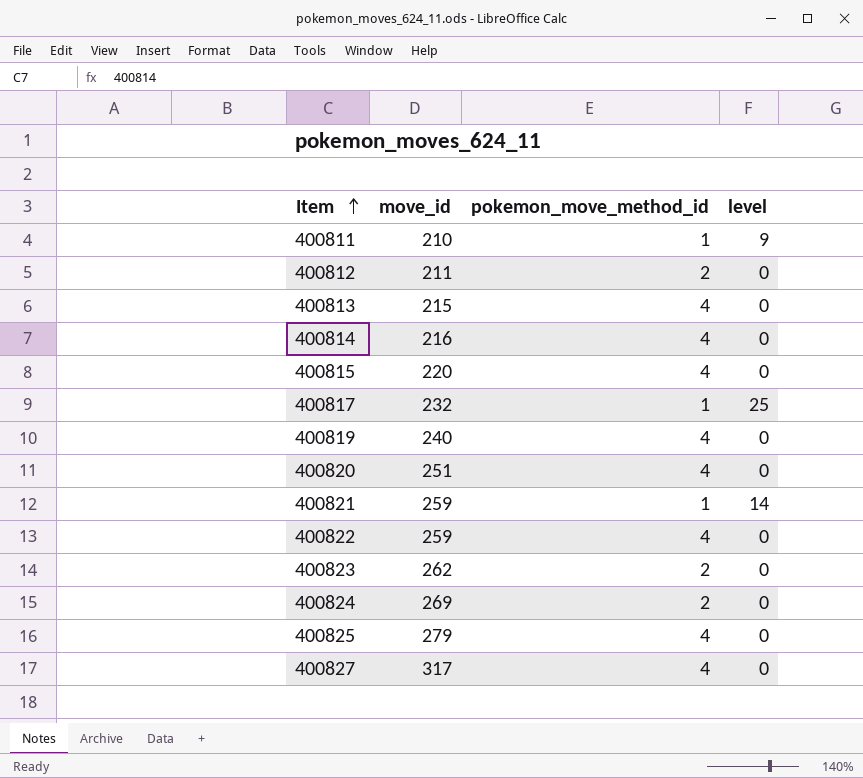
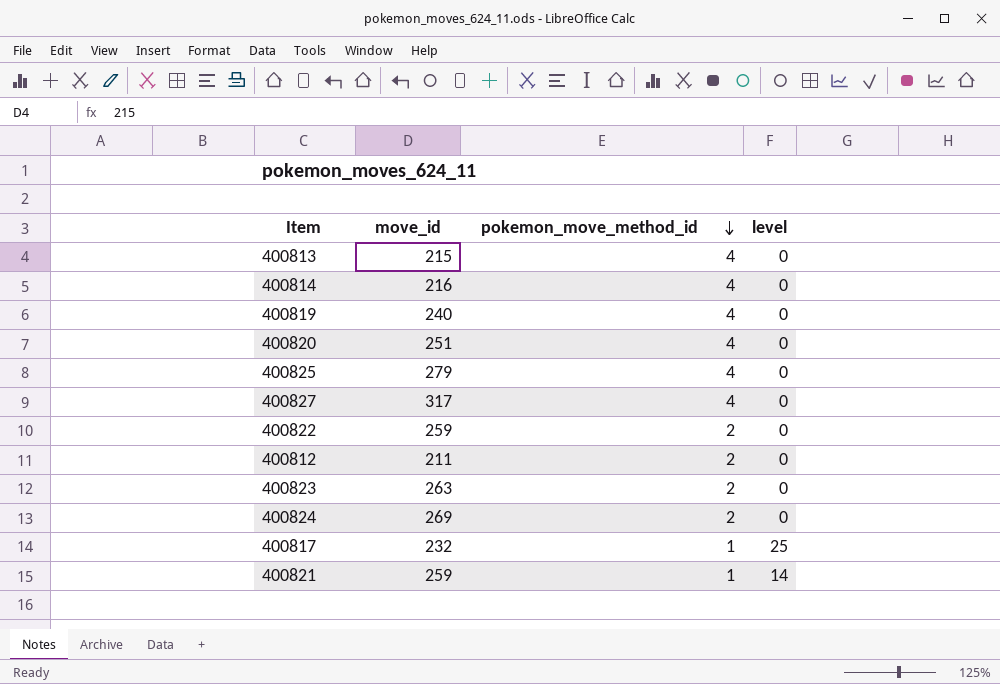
row order: Item ascending -> pokemon_move_method_id descending
row 400811: 210 | 1 | 9 -> none
row 400815: 220 | 4 | 0 -> none
400822 | pokemon_move_method_id: 4 -> 2
400823 | move_id: 262 -> 263

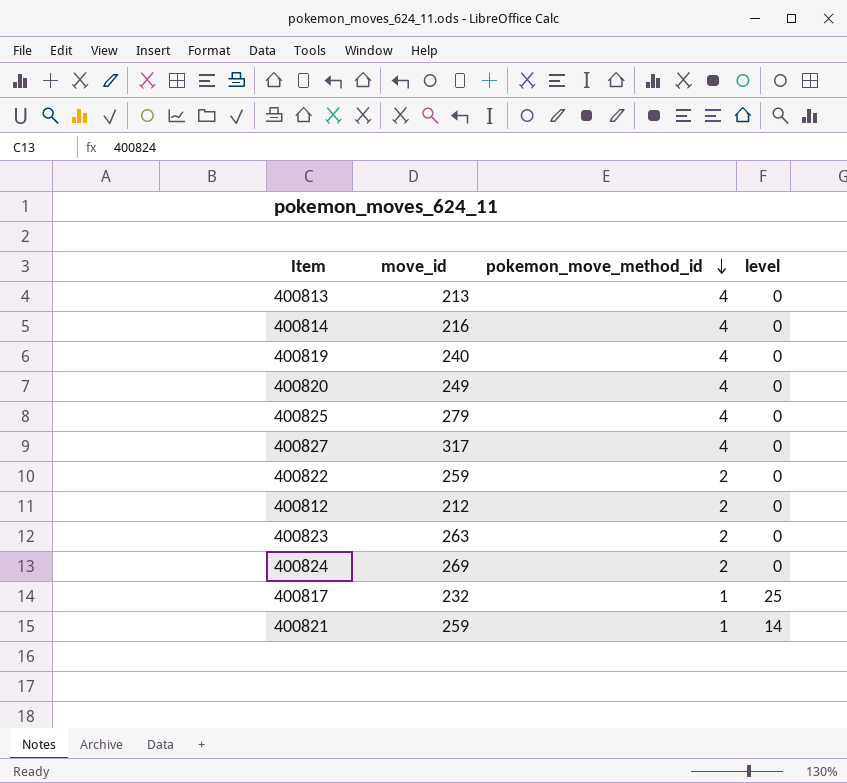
400813 | move_id: 215 -> 213
400820 | move_id: 251 -> 249
400812 | move_id: 211 -> 212

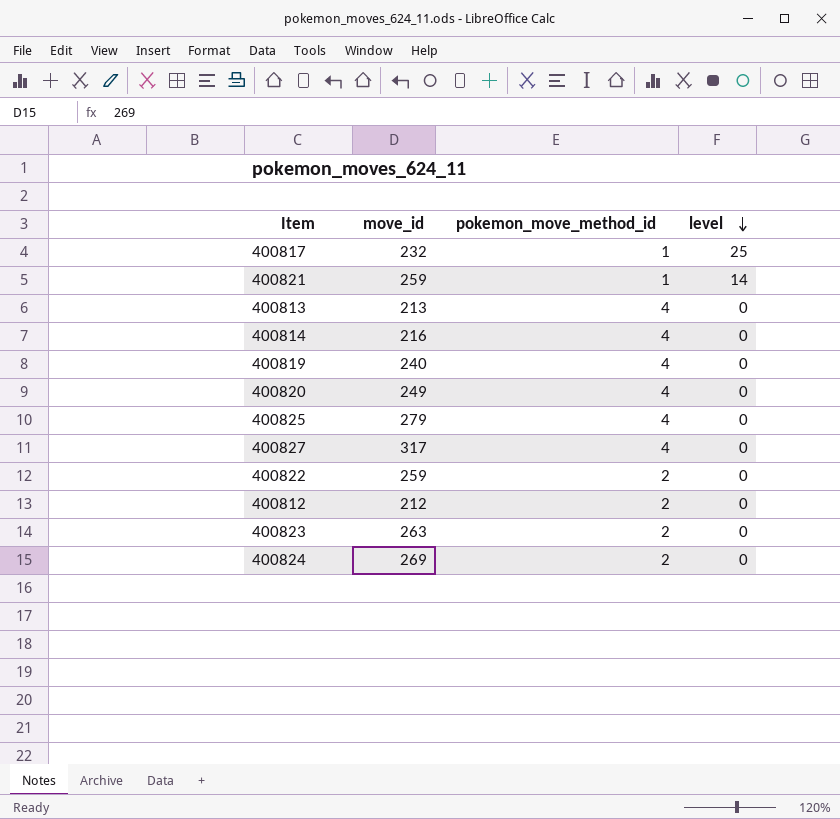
row order: pokemon_move_method_id descending -> level descending

